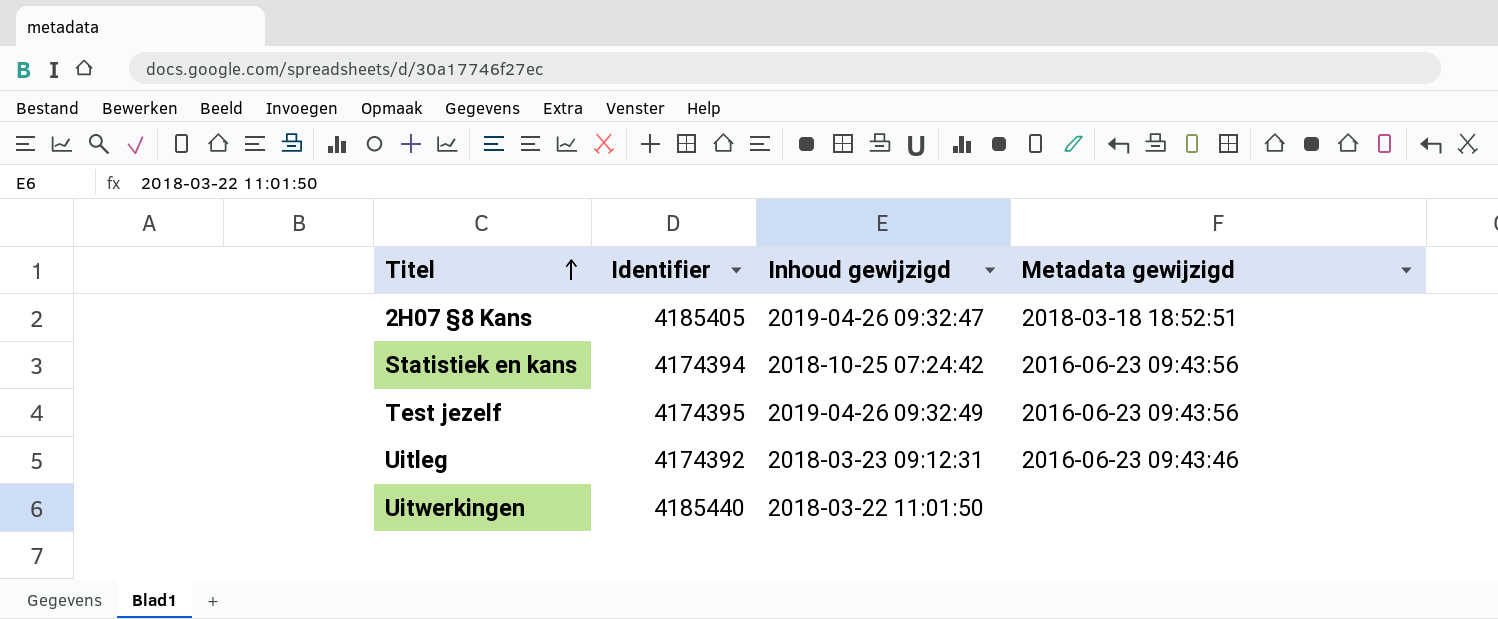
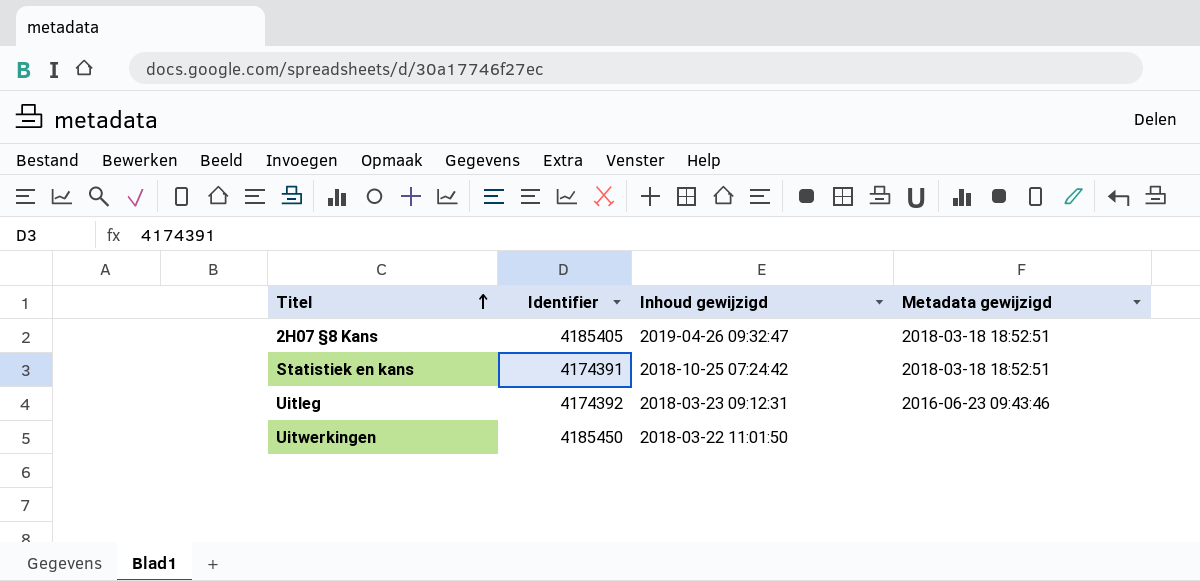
row Test jezelf: 4174395 | 2019-04-26 09:32:49 | 2016-06-23 09:43:56 -> none
Statistiek en kans | Identifier: 4174394 -> 4174391
Statistiek en kans | Metadata gewijzigd: 2016-06-23 09:43:56 -> 2018-03-18 18:52:51
Uitwerkingen | Identifier: 4185440 -> 4185450

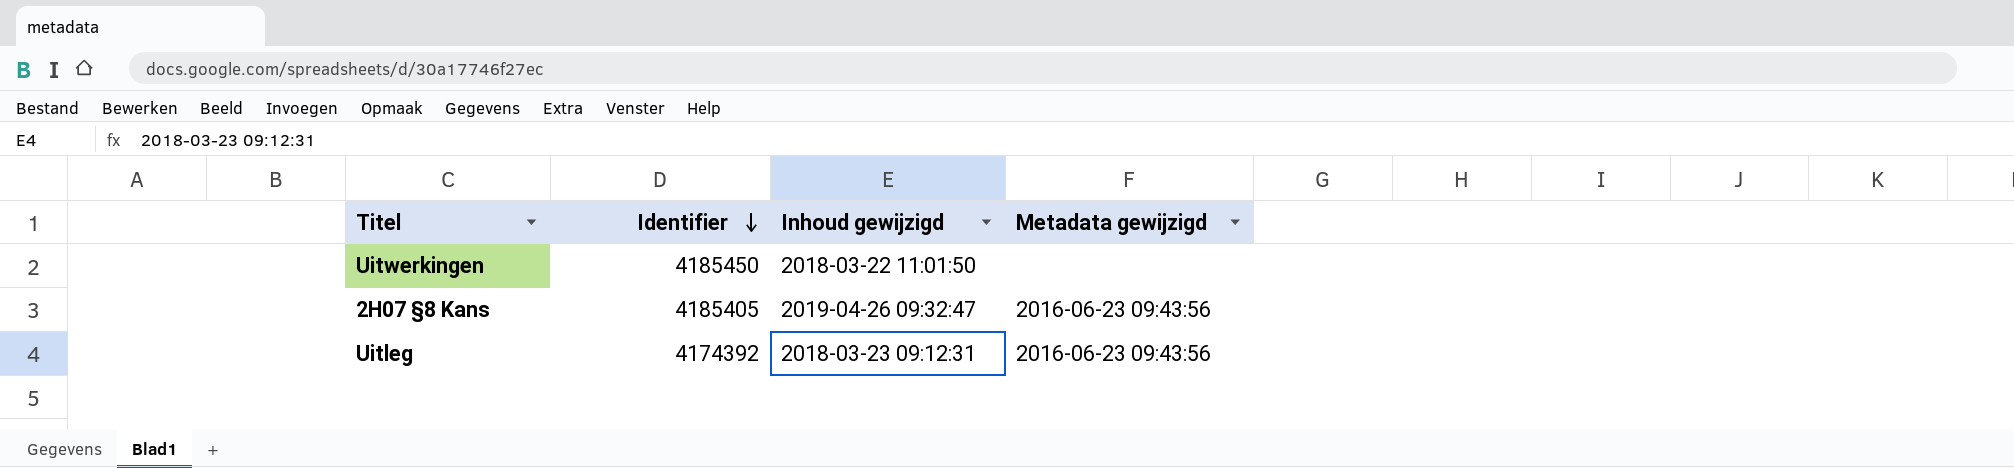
row order: Titel ascending -> Identifier descending
row Statistiek en kans: 4174391 | 2018-10-25 07:24:42 | 2018-03-18 18:52:51 -> none
2H07 §8 Kans | Metadata gewijzigd: 2018-03-18 18:52:51 -> 2016-06-23 09:43:56
Uitleg | Metadata gewijzigd: 2016-06-23 09:43:46 -> 2016-06-23 09:43:56

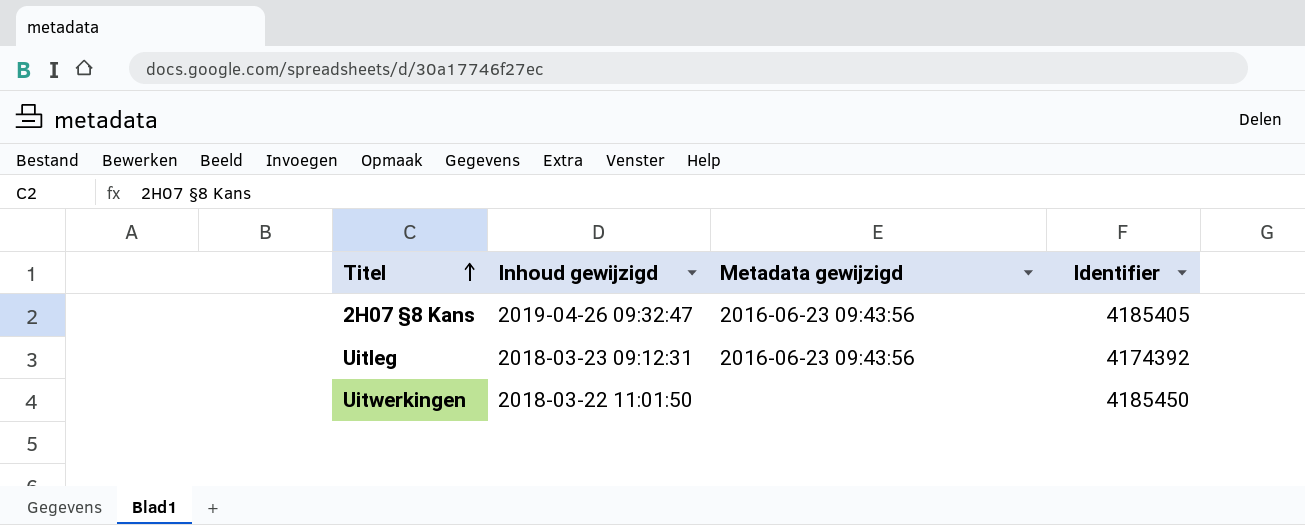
row order: Identifier descending -> Titel ascending
column Identifier | position: 2 -> 4

